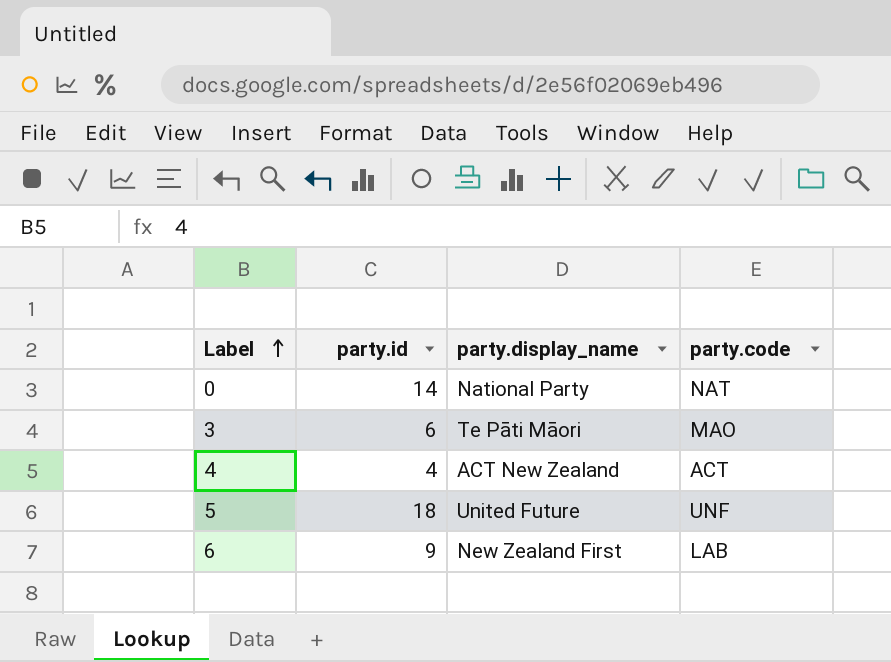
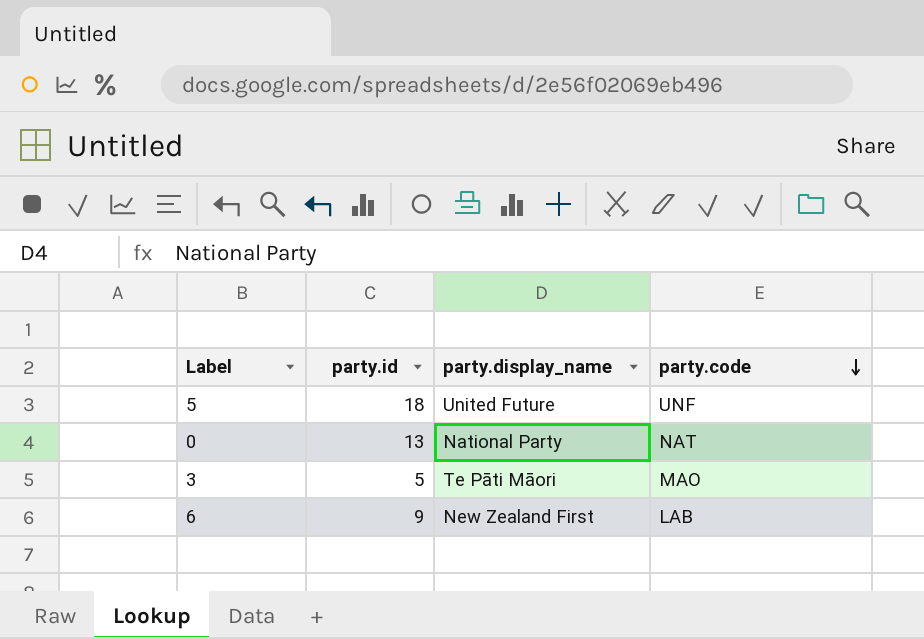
row order: Label ascending -> party.code descending
row 4: 4 | ACT New Zealand | ACT -> none
0 | party.id: 14 -> 13
3 | party.id: 6 -> 5

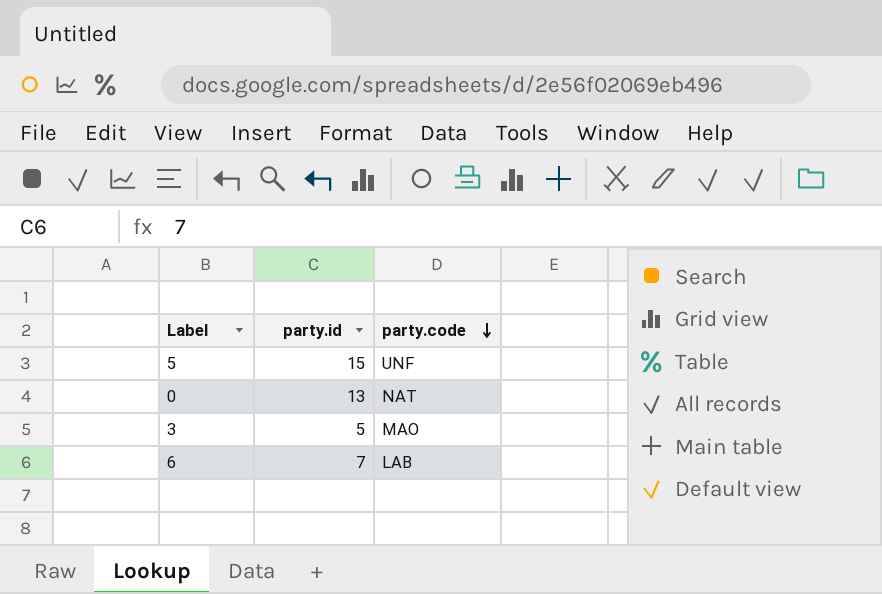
column party.display_name | position: 3 -> none
5 | party.id: 18 -> 15
6 | party.id: 9 -> 7

